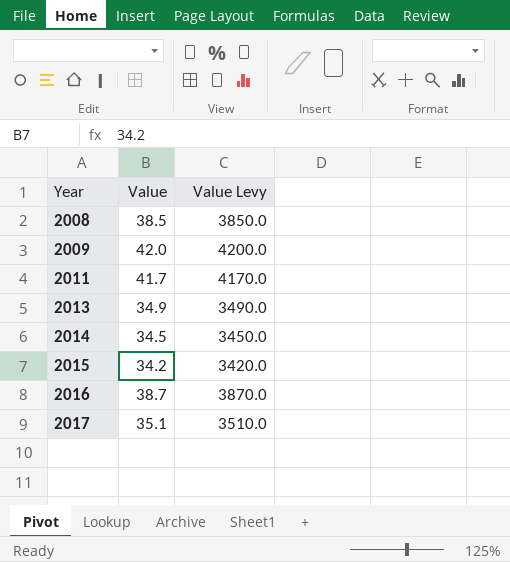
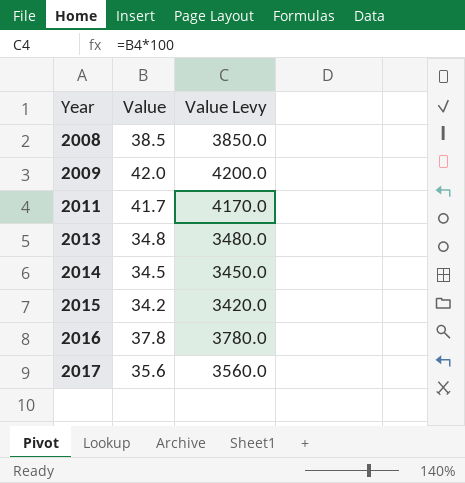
2013 | Value: 34.9 -> 34.8
2013 | Value Levy: 3490.0 -> 3480.0
2016 | Value: 38.7 -> 37.8
2016 | Value Levy: 3870.0 -> 3780.0
2017 | Value: 35.1 -> 35.6
2017 | Value Levy: 3510.0 -> 3560.0

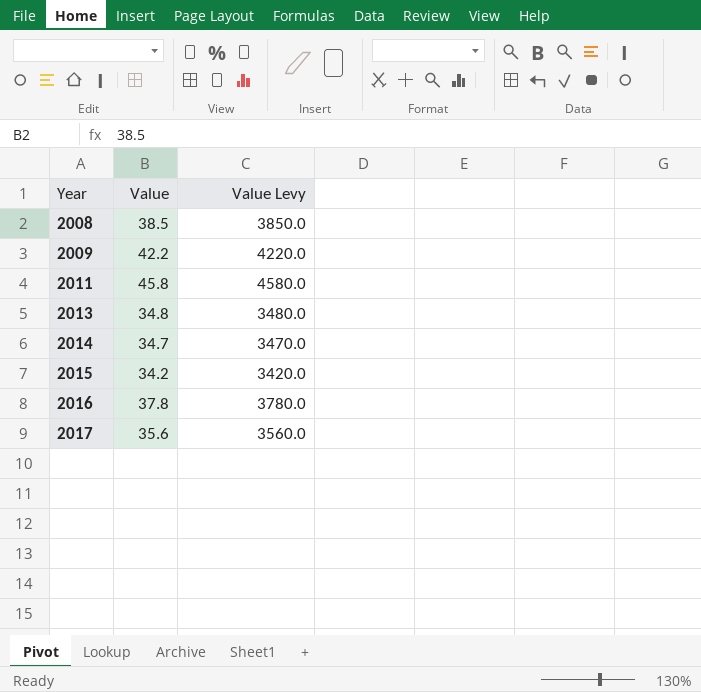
2009 | Value: 42.0 -> 42.2
2009 | Value Levy: 4200.0 -> 4220.0
2011 | Value: 41.7 -> 45.8
2011 | Value Levy: 4170.0 -> 4580.0
2014 | Value: 34.5 -> 34.7
2014 | Value Levy: 3450.0 -> 3470.0

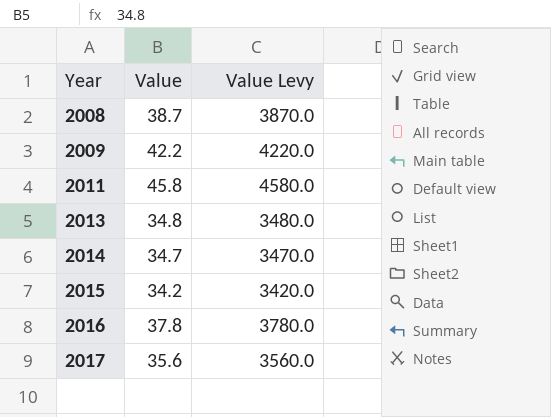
2008 | Value: 38.5 -> 38.7
2008 | Value Levy: 3850.0 -> 3870.0

